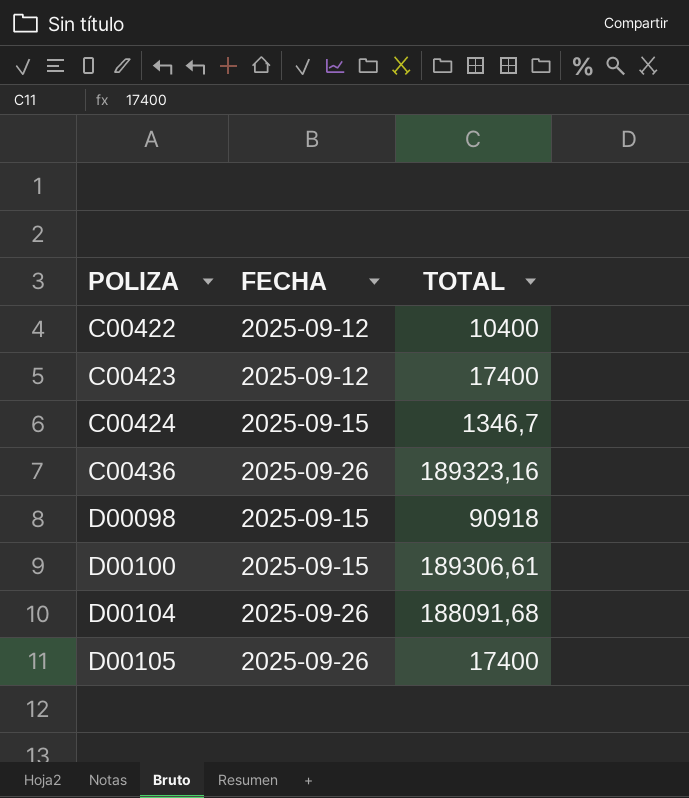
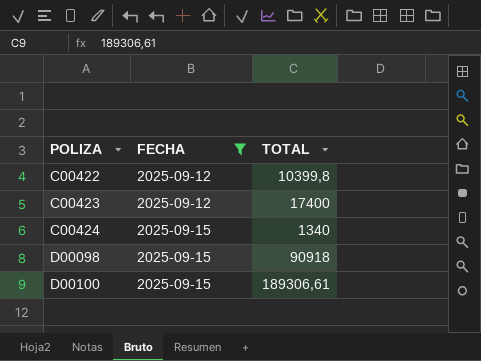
filter: none -> FECHA != 2025-09-26
C00422 | TOTAL: 10400 -> 10399,8
C00424 | TOTAL: 1346,7 -> 1340

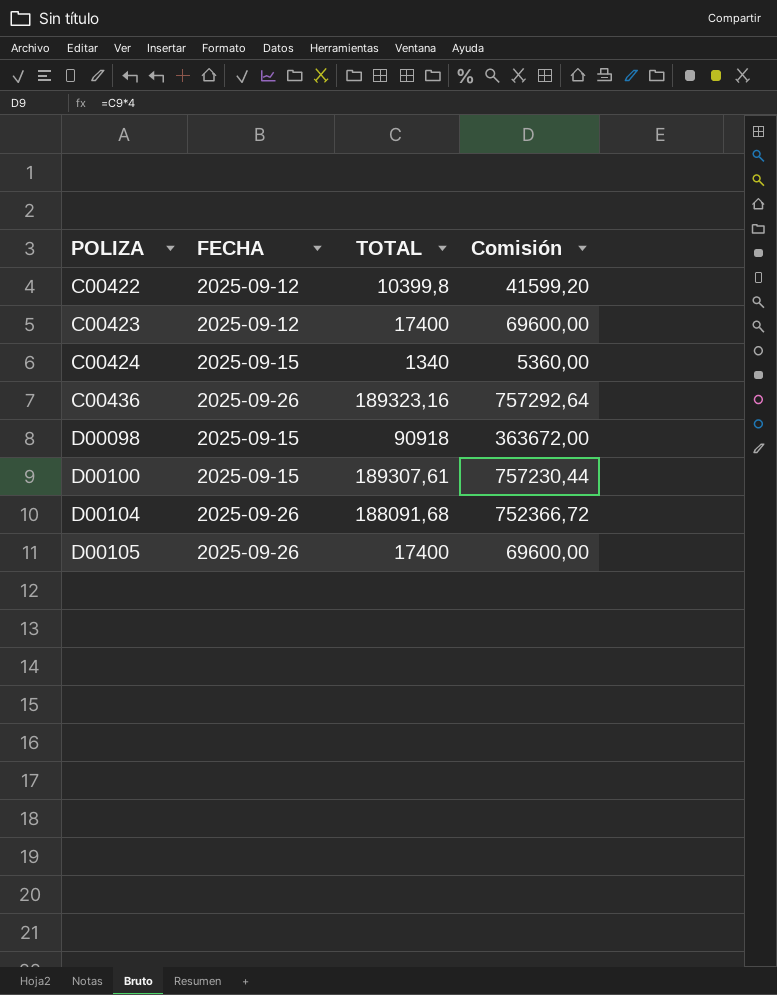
filter: FECHA != 2025-09-26 -> none
column Comisión | formula: none -> [TOTAL] * 4
D00100 | TOTAL: 189306,61 -> 189307,61

